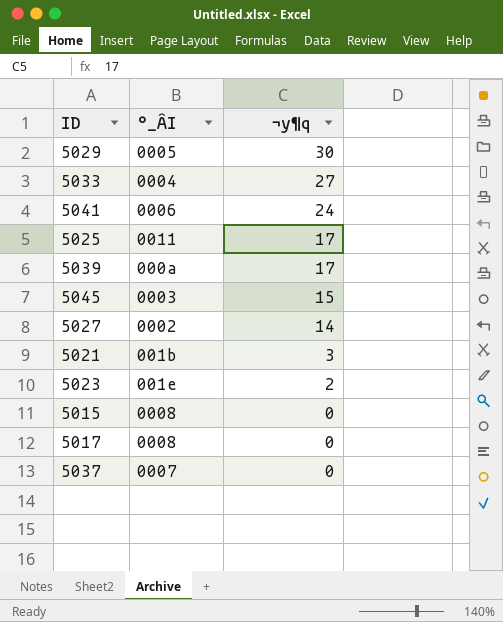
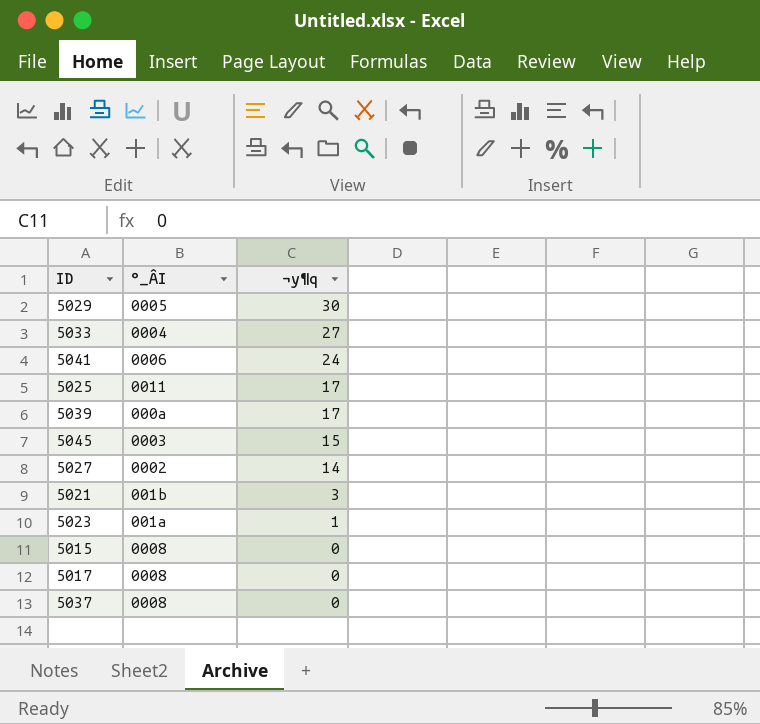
5023 | °_ÂI: 001e -> 001a
5023 | ¬y¶q: 2 -> 1
5037 | °_ÂI: 0007 -> 0008

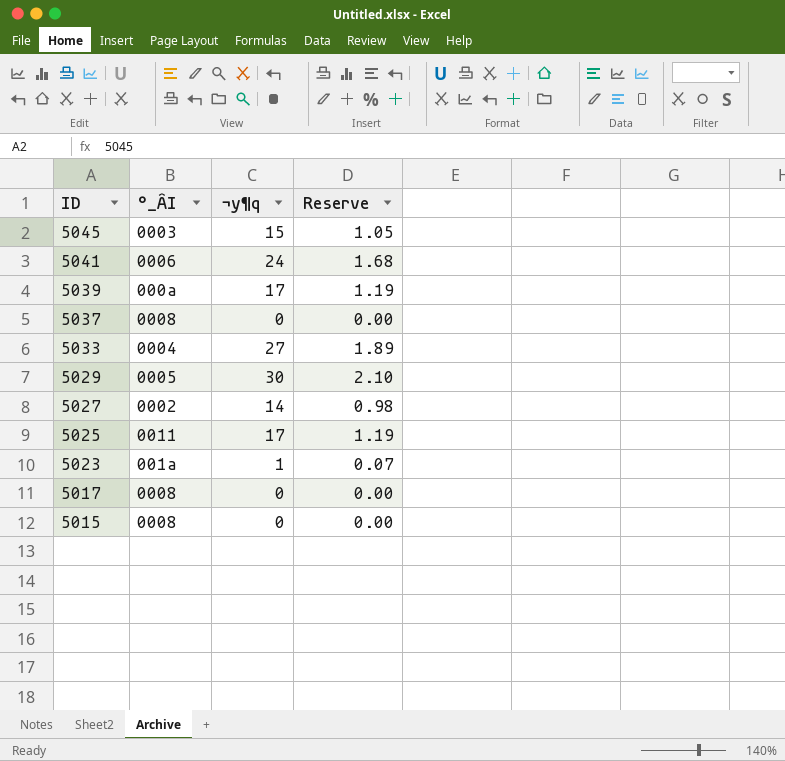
row order: ¬y¶q descending -> ID descending
column Reserve | formula: none -> [¬y¶q] * 0.07
row 5021: 001b | 3 -> none

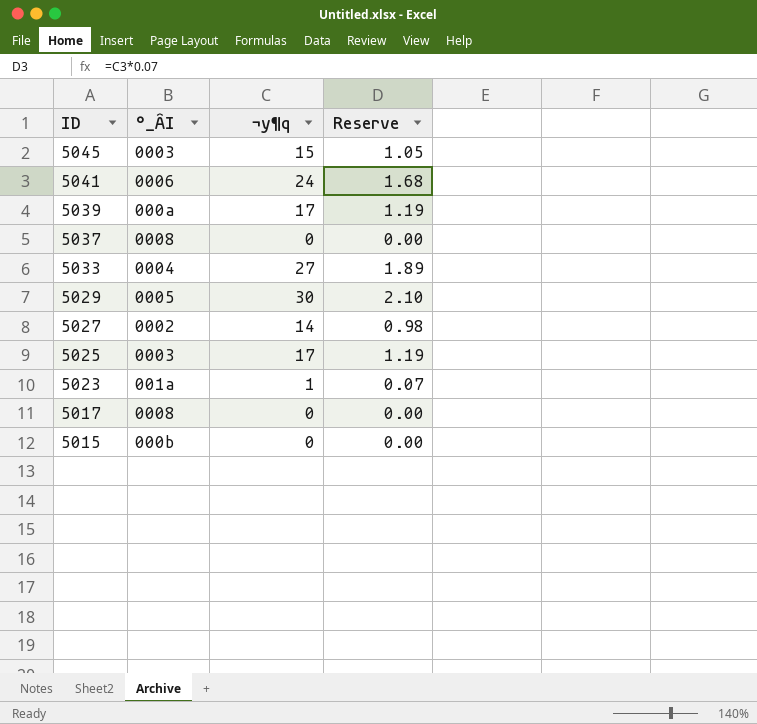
5025 | °_ÂI: 0011 -> 0003
5015 | °_ÂI: 0008 -> 000b

